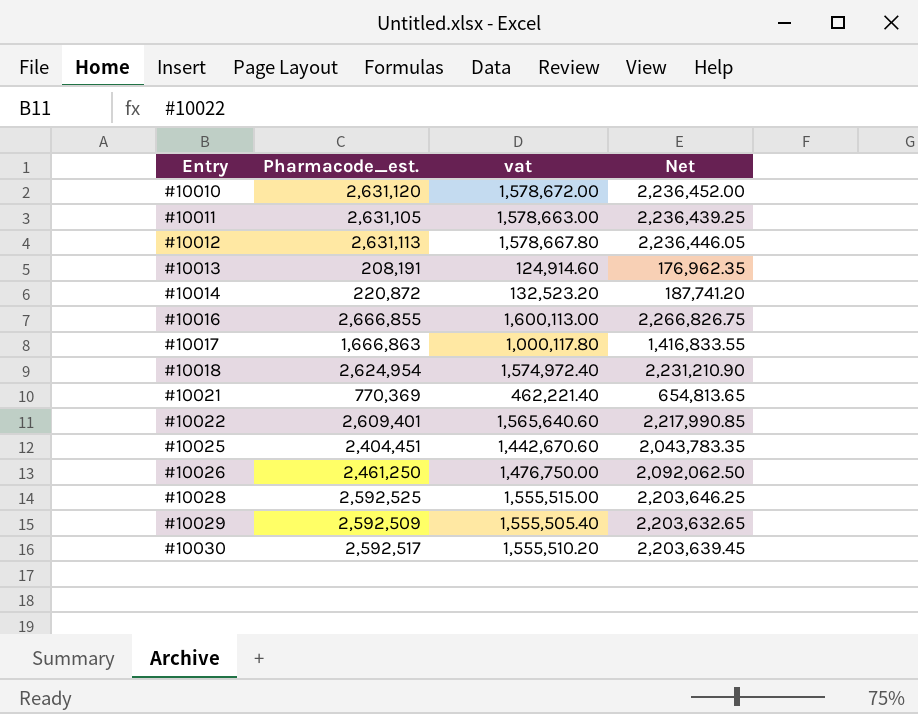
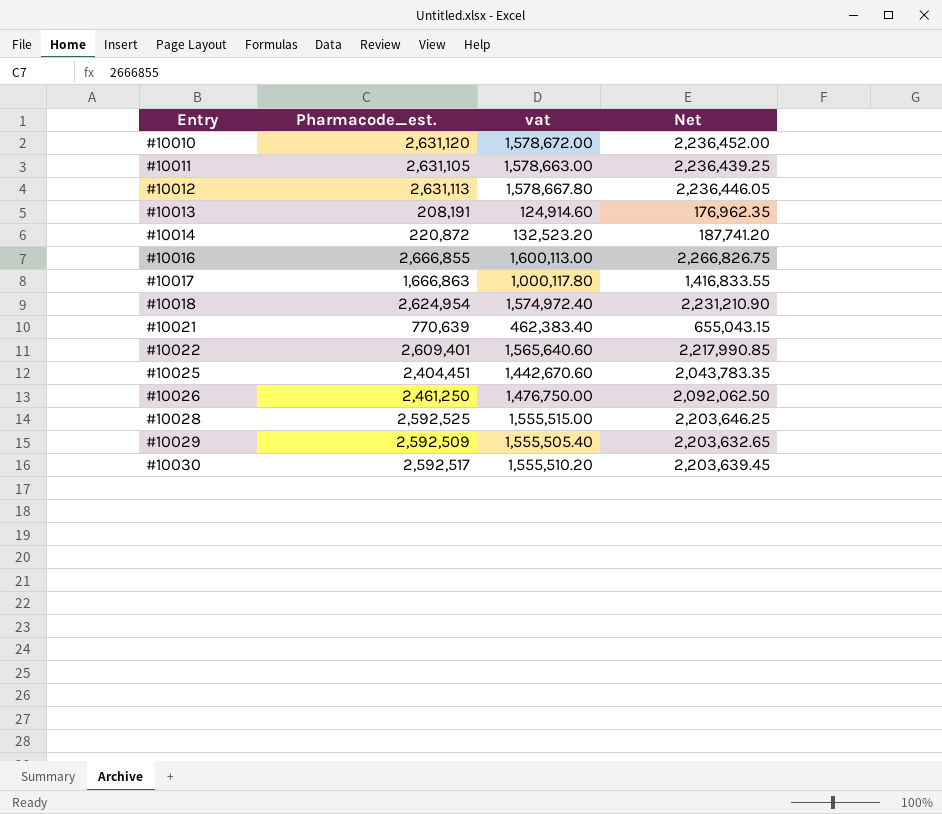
#10021 | Pharmacode_est.: 770,369 -> 770,639
#10021 | vat: 462,221.40 -> 462,383.40
#10021 | Net: 654,813.65 -> 655,043.15

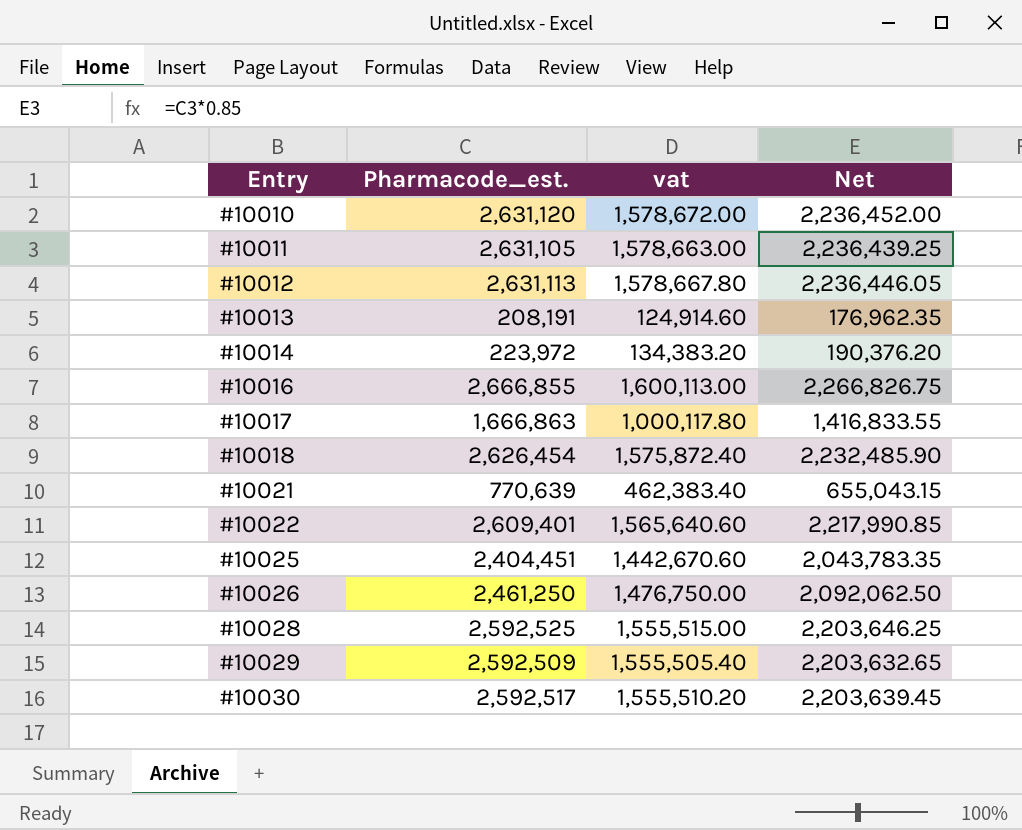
#10014 | Pharmacode_est.: 220,872 -> 223,972
#10014 | vat: 132,523.20 -> 134,383.20
#10014 | Net: 187,741.20 -> 190,376.20
#10018 | Pharmacode_est.: 2,624,954 -> 2,626,454
#10018 | vat: 1,574,972.40 -> 1,575,872.40
#10018 | Net: 2,231,210.90 -> 2,232,485.90

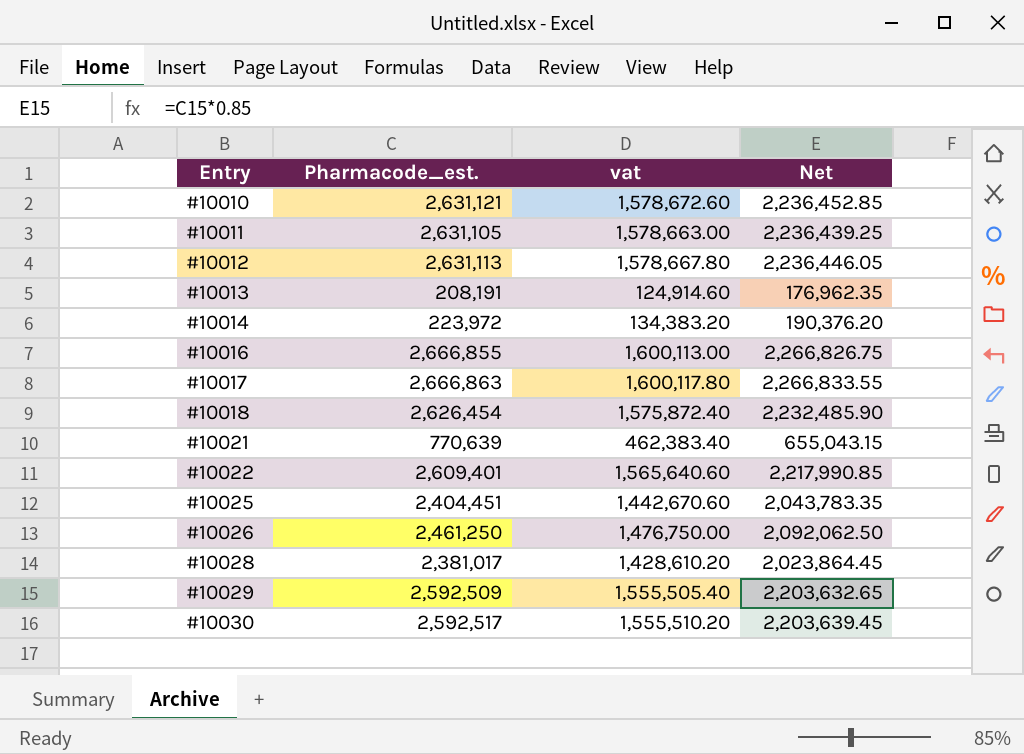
#10010 | Pharmacode_est.: 2,631,120 -> 2,631,121
#10010 | vat: 1,578,672.00 -> 1,578,672.60
#10010 | Net: 2,236,452.00 -> 2,236,452.85
#10017 | Pharmacode_est.: 1,666,863 -> 2,666,863
#10017 | vat: 1,000,117.80 -> 1,600,117.80
#10017 | Net: 1,416,833.55 -> 2,266,833.55
#10028 | Pharmacode_est.: 2,592,525 -> 2,381,017
#10028 | vat: 1,555,515.00 -> 1,428,610.20
#10028 | Net: 2,203,646.25 -> 2,023,864.45

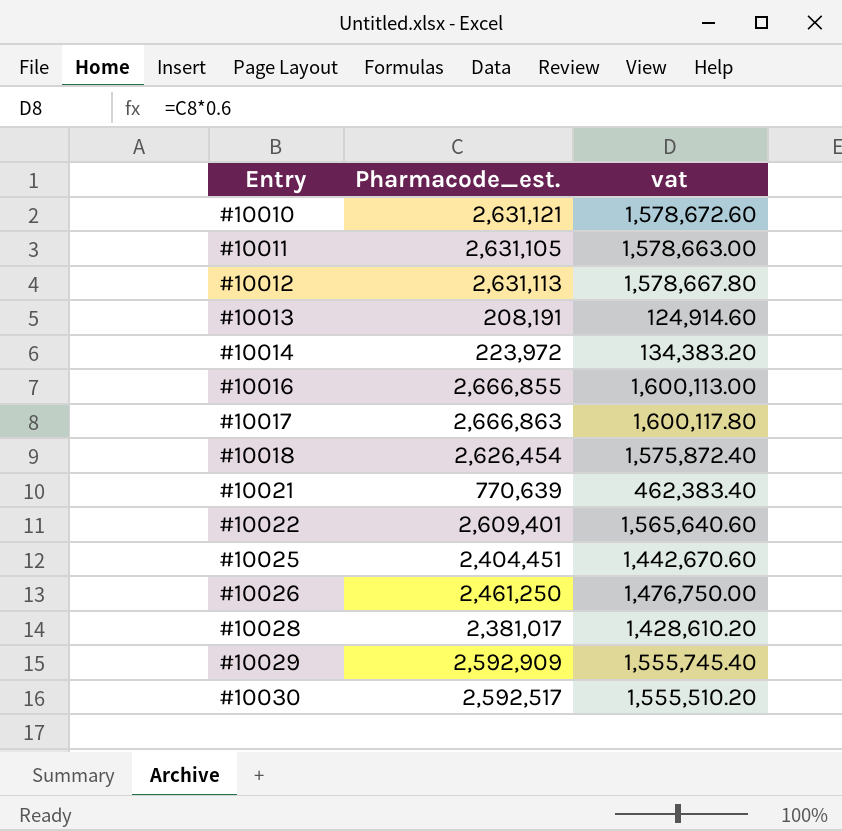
column Net | formula: [Pharmacode_est.] * 0.85 -> none
#10029 | Pharmacode_est.: 2,592,509 -> 2,592,909
#10029 | vat: 1,555,505.40 -> 1,555,745.40

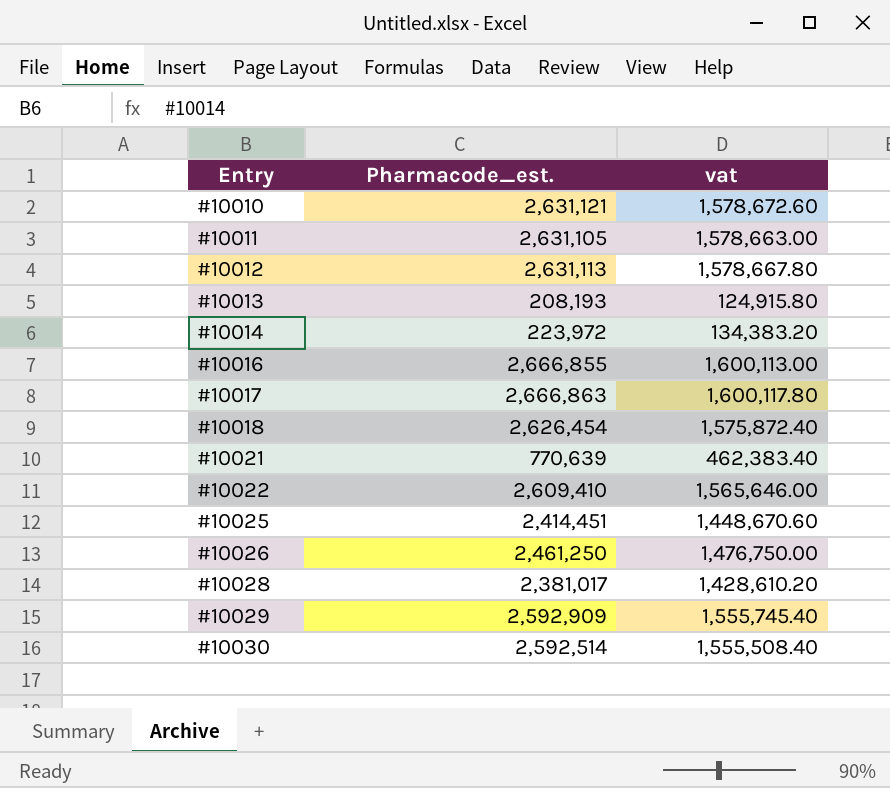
#10013 | Pharmacode_est.: 208,191 -> 208,193
#10013 | vat: 124,914.60 -> 124,915.80
#10022 | Pharmacode_est.: 2,609,401 -> 2,609,410
#10022 | vat: 1,565,640.60 -> 1,565,646.00
#10025 | Pharmacode_est.: 2,404,451 -> 2,414,451
#10025 | vat: 1,442,670.60 -> 1,448,670.60
#10030 | Pharmacode_est.: 2,592,517 -> 2,592,514
#10030 | vat: 1,555,510.20 -> 1,555,508.40

